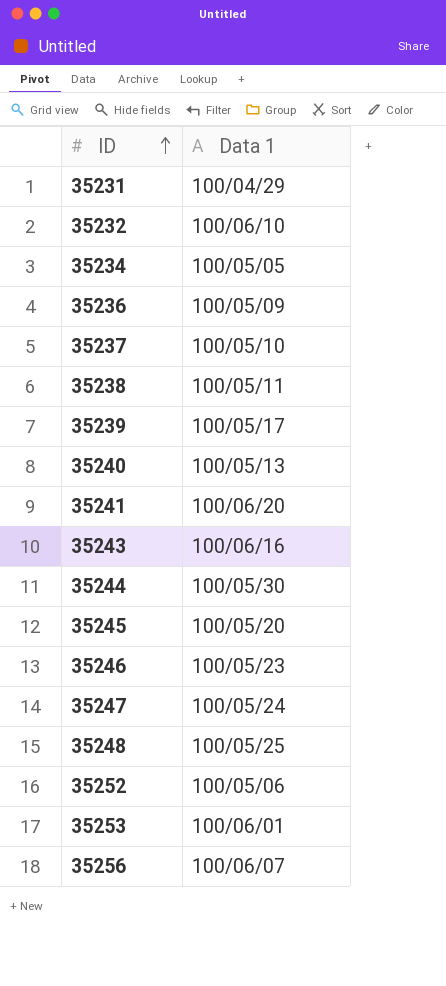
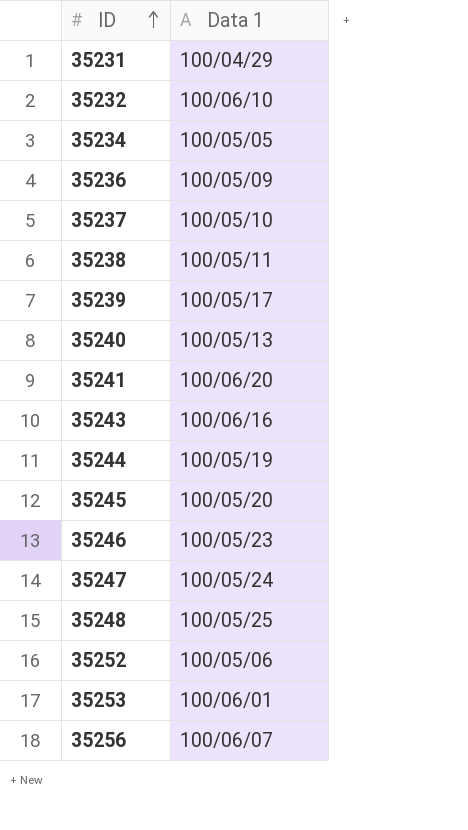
35244 | Data 1: 100/05/30 -> 100/05/19

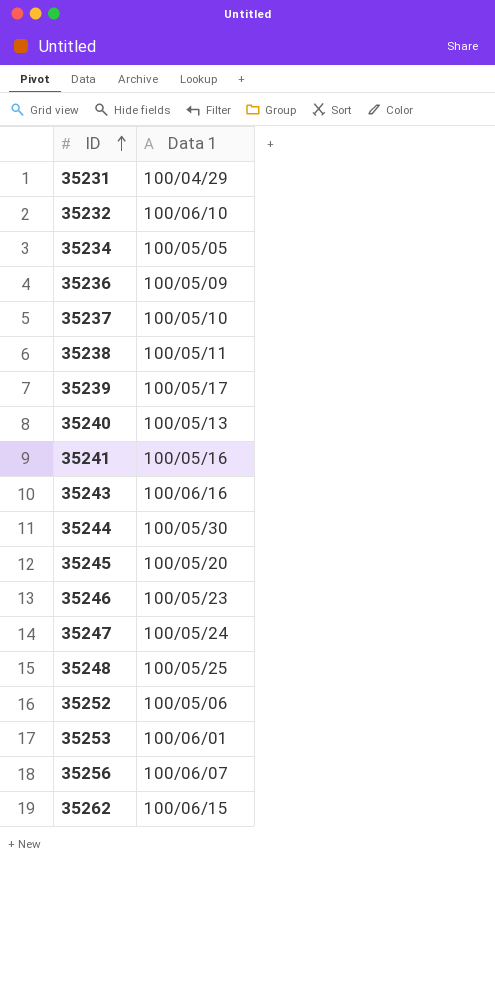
35241 | Data 1: 100/06/20 -> 100/05/16
35244 | Data 1: 100/05/19 -> 100/05/30
row 35262: none -> 100/06/15

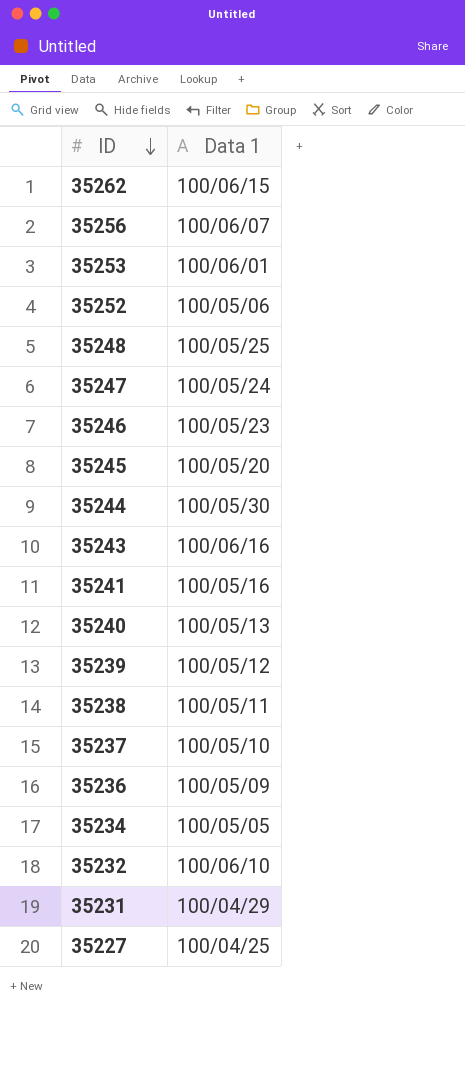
row order: ID ascending -> ID descending
35239 | Data 1: 100/05/17 -> 100/05/12
row 35227: none -> 100/04/25

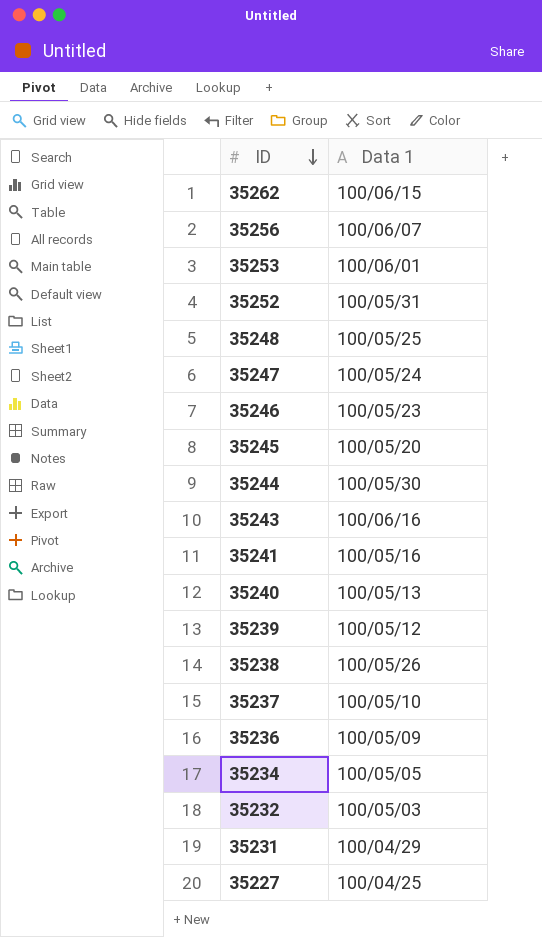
35252 | Data 1: 100/05/06 -> 100/05/31
35238 | Data 1: 100/05/11 -> 100/05/26
35232 | Data 1: 100/06/10 -> 100/05/03

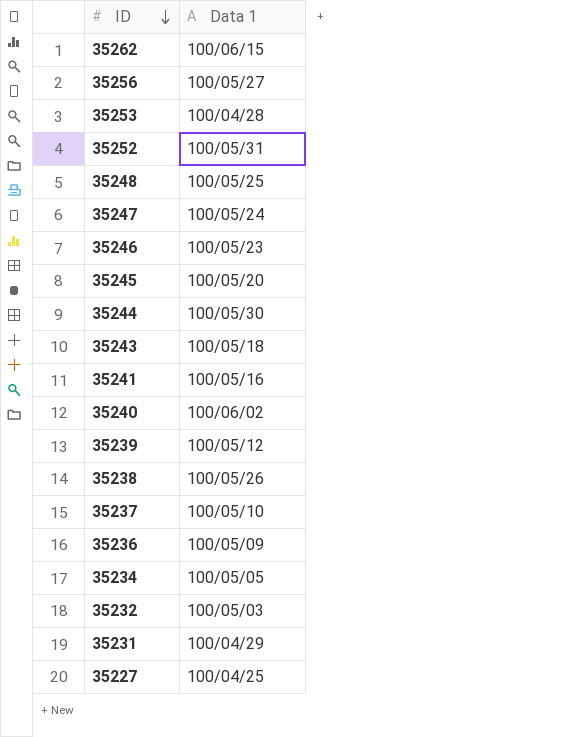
35256 | Data 1: 100/06/07 -> 100/05/27
35253 | Data 1: 100/06/01 -> 100/04/28
35243 | Data 1: 100/06/16 -> 100/05/18
35240 | Data 1: 100/05/13 -> 100/06/02

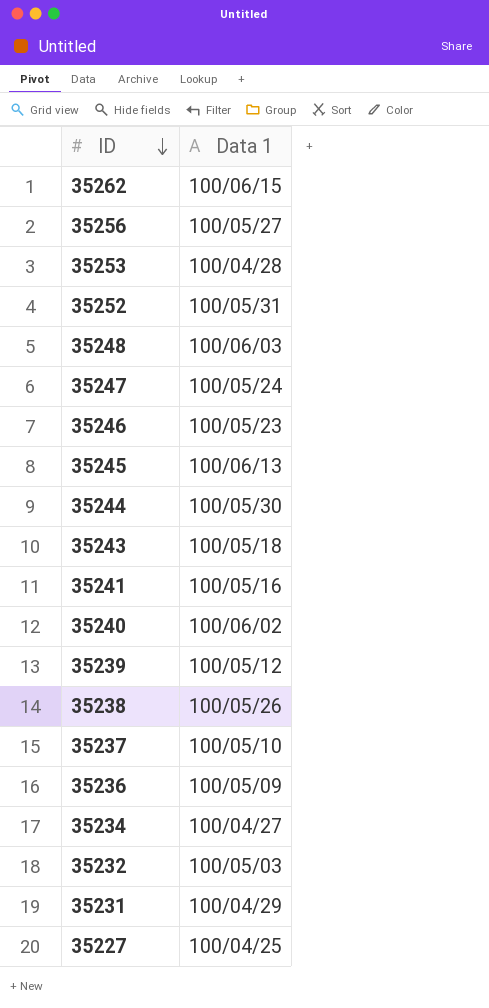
35248 | Data 1: 100/05/25 -> 100/06/03
35245 | Data 1: 100/05/20 -> 100/06/13
35234 | Data 1: 100/05/05 -> 100/04/27

